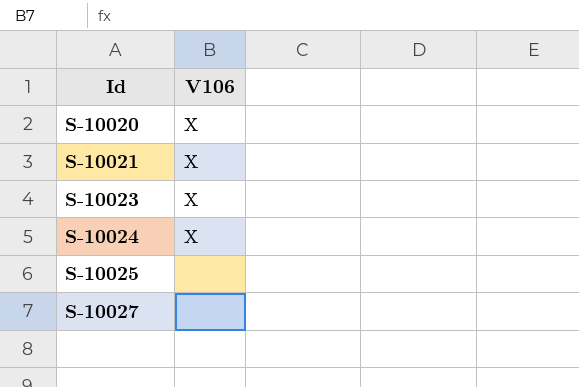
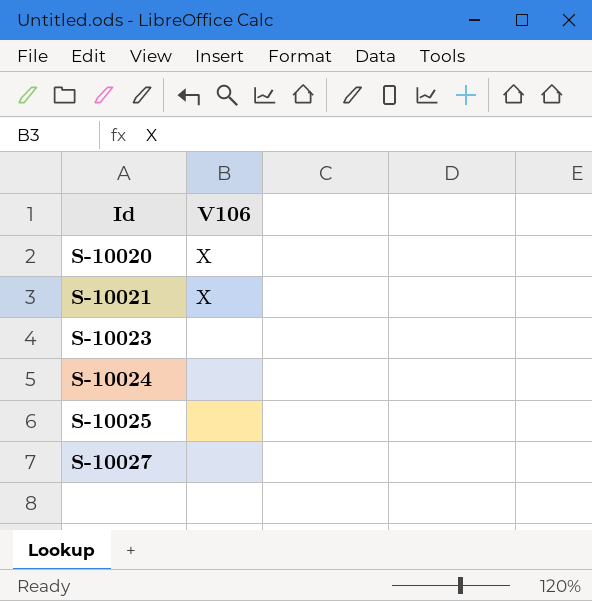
S-10023 | V106: X -> none
S-10024 | V106: X -> none

